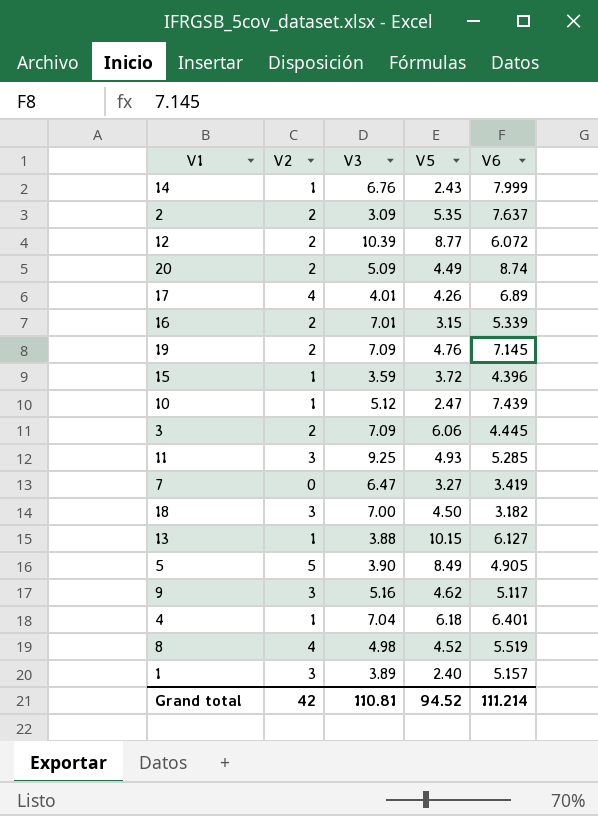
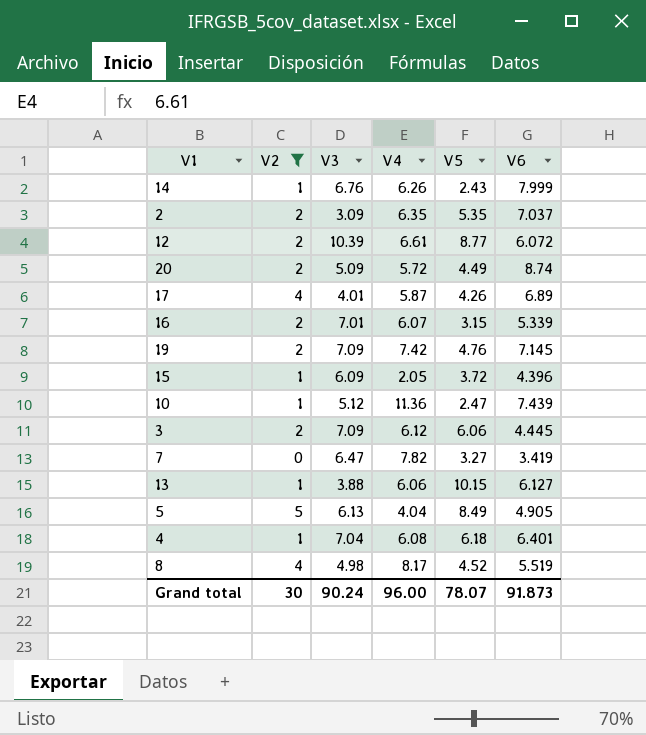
filter: none -> V2 != 3
column V4 | position: none -> 4
2 | V6: 7.637 -> 7.037
15 | V3: 3.59 -> 6.09
5 | V3: 3.90 -> 6.13
Grand total | V2: 42 -> 30
Grand total | V3: 110.81 -> 90.24
Grand total | V5: 94.52 -> 78.07
Grand total | V6: 111.214 -> 91.873

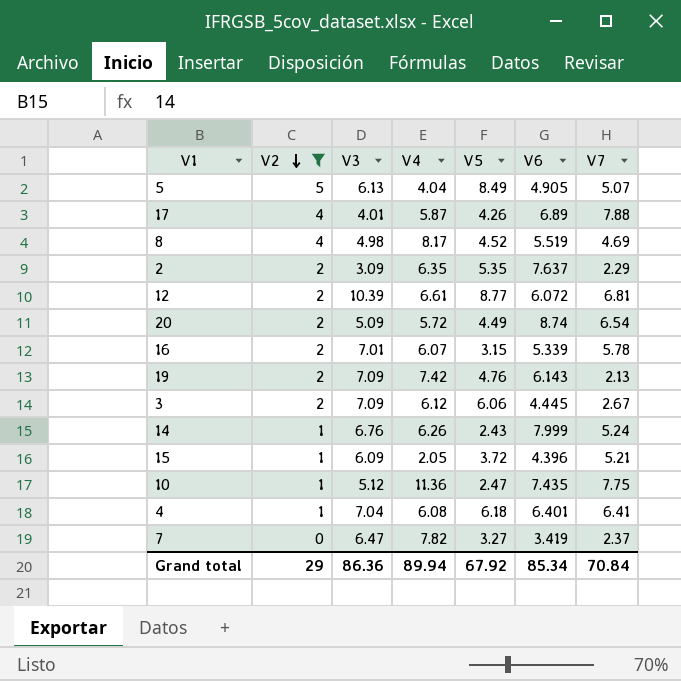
row order: none -> V2 descending
column V7 | position: none -> 7
row 13: 1 | 3.88 | 6.06 | 10.15 | 6.127 -> none
2 | V6: 7.037 -> 7.637
19 | V6: 7.145 -> 6.143
10 | V6: 7.439 -> 7.435
Grand total | V2: 30 -> 29
Grand total | V3: 90.24 -> 86.36
Grand total | V4: 96.00 -> 89.94
Grand total | V5: 78.07 -> 67.92
Grand total | V6: 91.873 -> 85.34

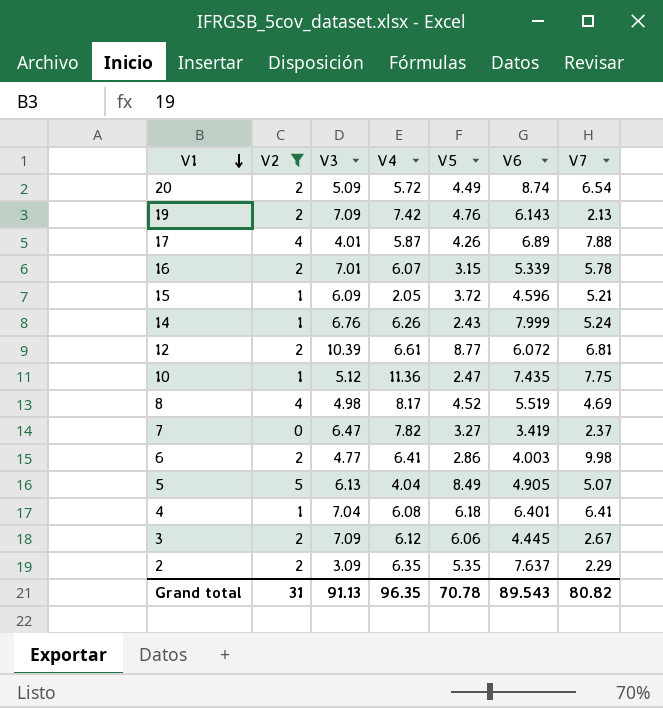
row order: V2 descending -> V1 descending
15 | V6: 4.396 -> 4.596
row 6: none -> 2 | 4.77 | 6.41 | 2.86 | 4.003 | 9.98
Grand total | V2: 29 -> 31
Grand total | V3: 86.36 -> 91.13
Grand total | V4: 89.94 -> 96.35
Grand total | V5: 67.92 -> 70.78
Grand total | V6: 85.34 -> 89.543
Grand total | V7: 70.84 -> 80.82

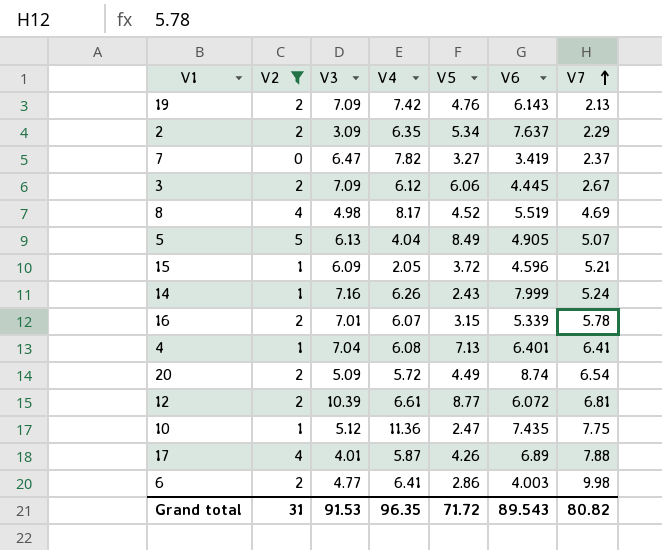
row order: V1 descending -> V7 ascending
2 | V5: 5.35 -> 5.34
14 | V3: 6.76 -> 7.16
4 | V5: 6.18 -> 7.13
Grand total | V3: 91.13 -> 91.53
Grand total | V5: 70.78 -> 71.72

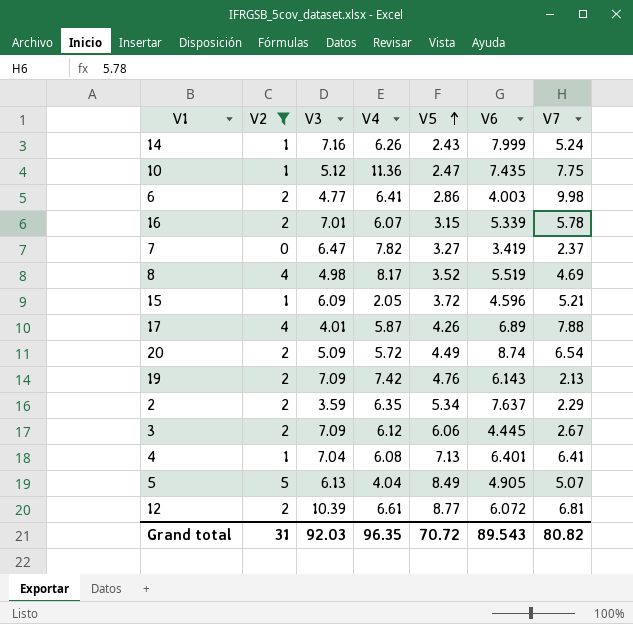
row order: V7 ascending -> V5 ascending
8 | V5: 4.52 -> 3.52
2 | V3: 3.09 -> 3.59
Grand total | V3: 91.53 -> 92.03
Grand total | V5: 71.72 -> 70.72

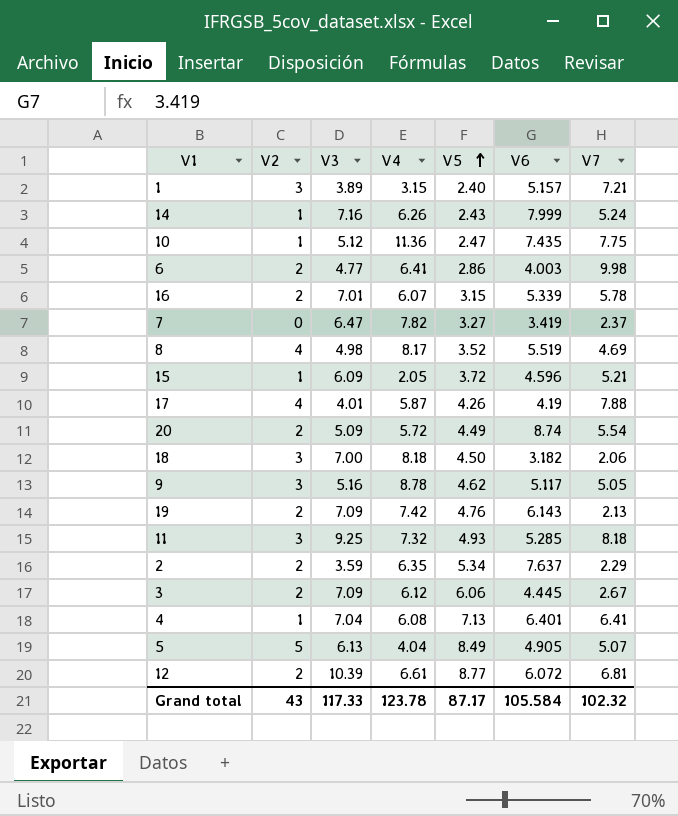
filter: V2 != 3 -> none
17 | V6: 6.89 -> 4.19
20 | V7: 6.54 -> 5.54
Grand total | V2: 31 -> 43
Grand total | V3: 92.03 -> 117.33
Grand total | V4: 96.35 -> 123.78
Grand total | V5: 70.72 -> 87.17
Grand total | V6: 89.543 -> 105.584
Grand total | V7: 80.82 -> 102.32

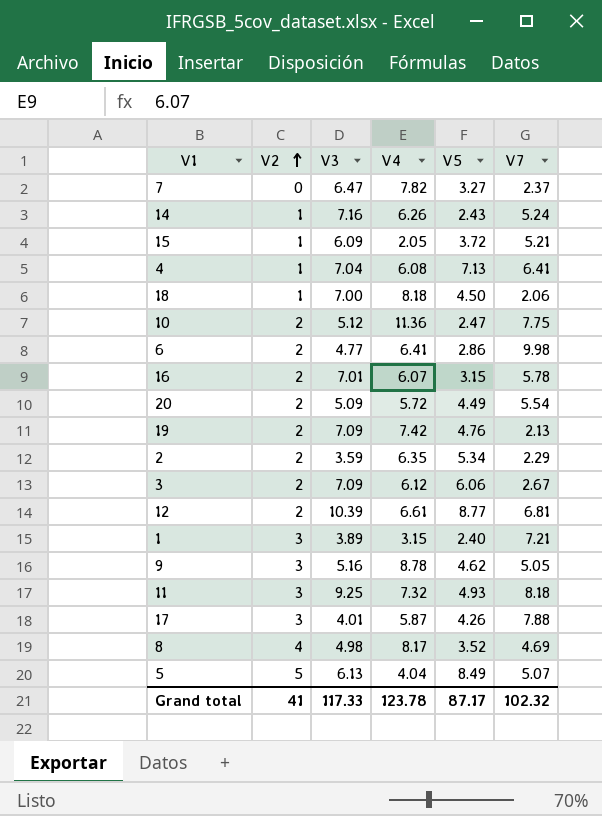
row order: V5 ascending -> V2 ascending
column V6 | position: 6 -> none
18 | V2: 3 -> 1
10 | V2: 1 -> 2
17 | V2: 4 -> 3
Grand total | V2: 43 -> 41

